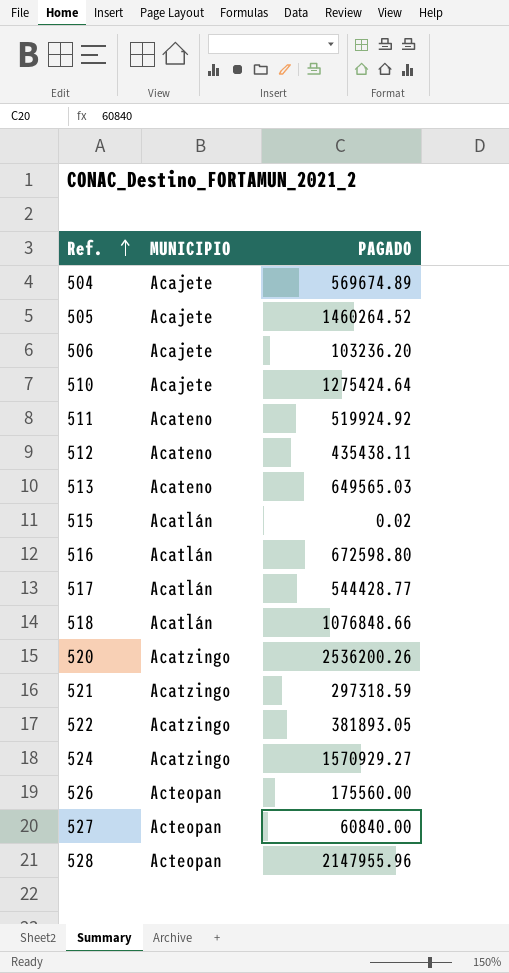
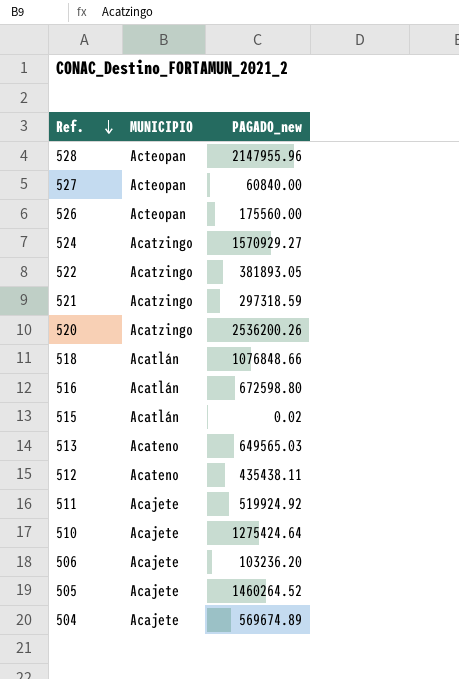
row order: Ref. ascending -> Ref. descending
column name: PAGADO -> PAGADO_new
row 517: Acatlán | 544428.77 -> none
511 | MUNICIPIO: Acateno -> Acajete

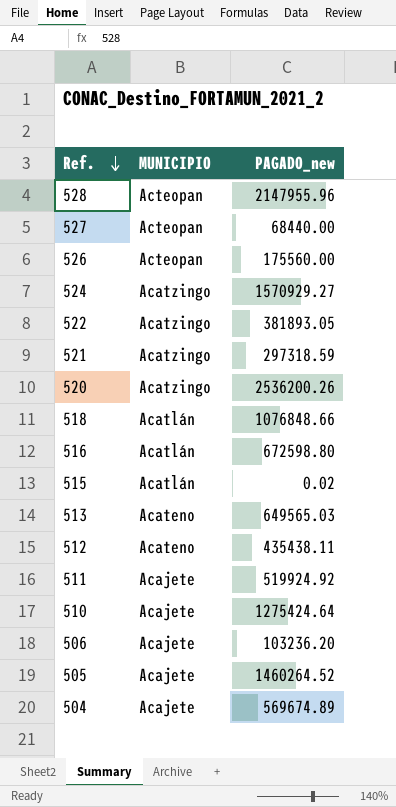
527 | PAGADO_new: 60840.00 -> 68440.00

